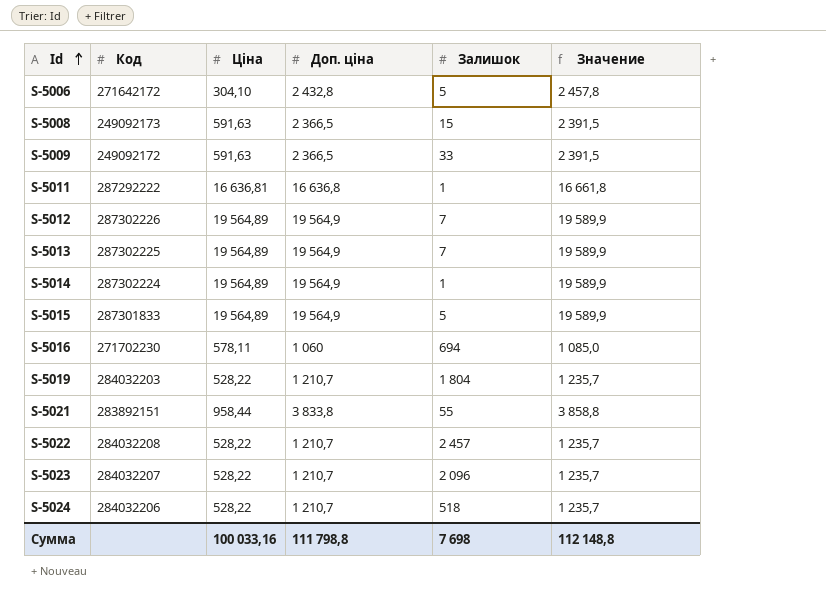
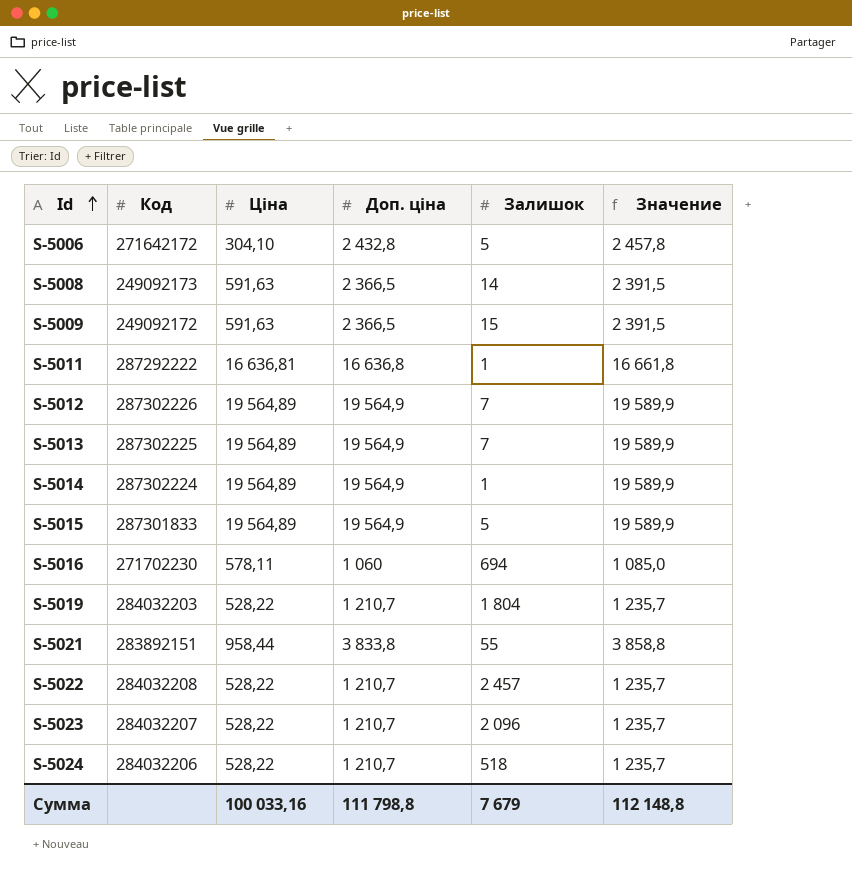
S-5008 | Залишок: 15 -> 14
S-5009 | Залишок: 33 -> 15
Сумма | Залишок: 7 698 -> 7 679

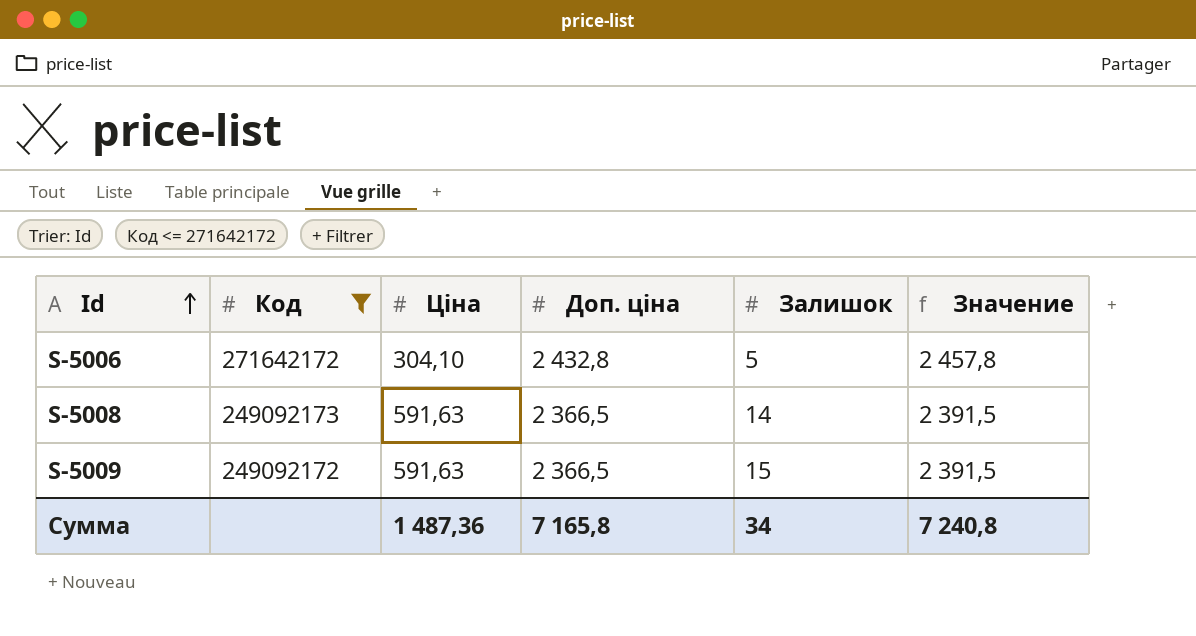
filter: none -> Код <= 271642172
Сумма | Ціна: 100 033,16 -> 1 487,36
Сумма | Доп. ціна: 111 798,8 -> 7 165,8
Сумма | Залишок: 7 679 -> 34
Сумма | Значение: 112 148,8 -> 7 240,8

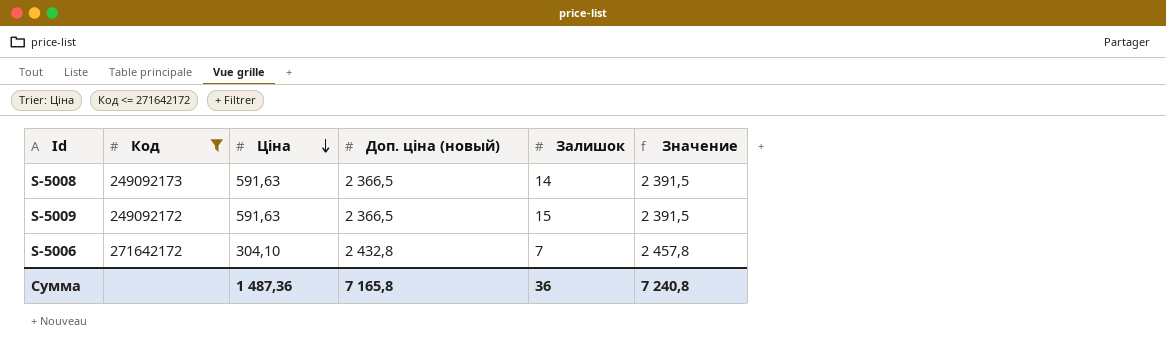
row order: Id ascending -> Ціна descending
column name: Доп. ціна -> Доп. ціна (новый)
S-5006 | Залишок: 5 -> 7
Сумма | Залишок: 34 -> 36

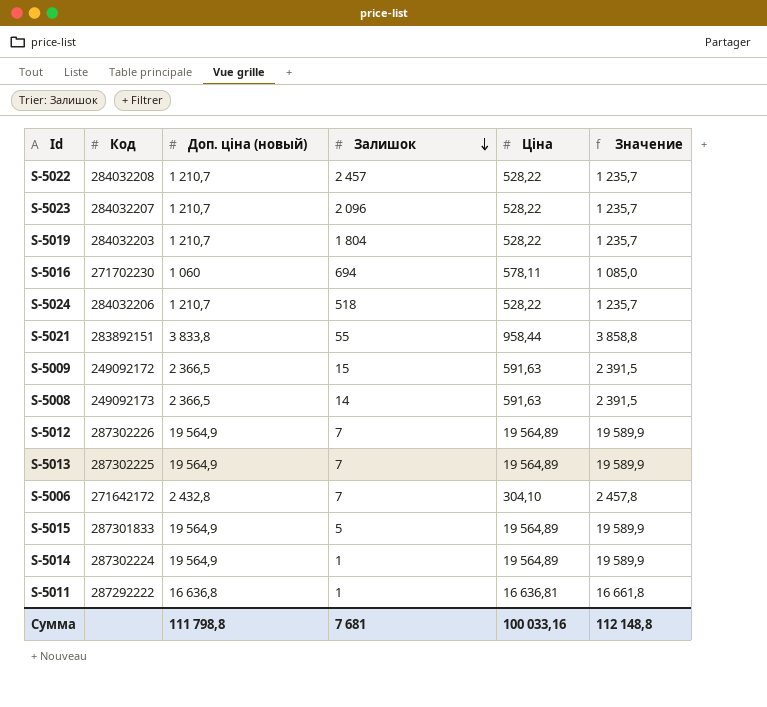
filter: Код <= 271642172 -> none
row order: Ціна descending -> Залишок descending
column Ціна | position: 3 -> 5
Сумма | Доп. ціна (новый): 7 165,8 -> 111 798,8
Сумма | Залишок: 36 -> 7 681
Сумма | Ціна: 1 487,36 -> 100 033,16
Сумма | Значение: 7 240,8 -> 112 148,8

